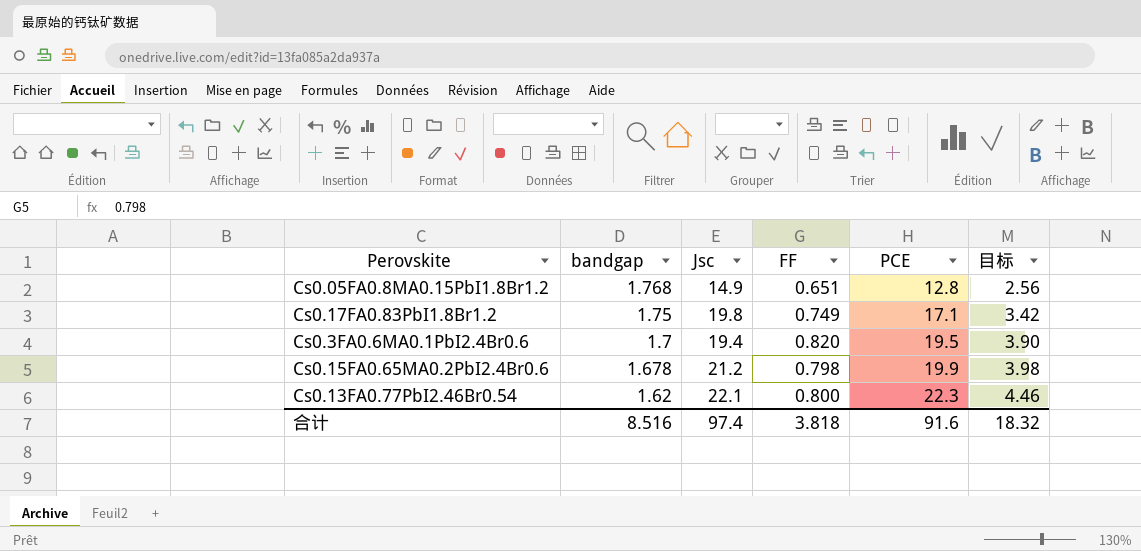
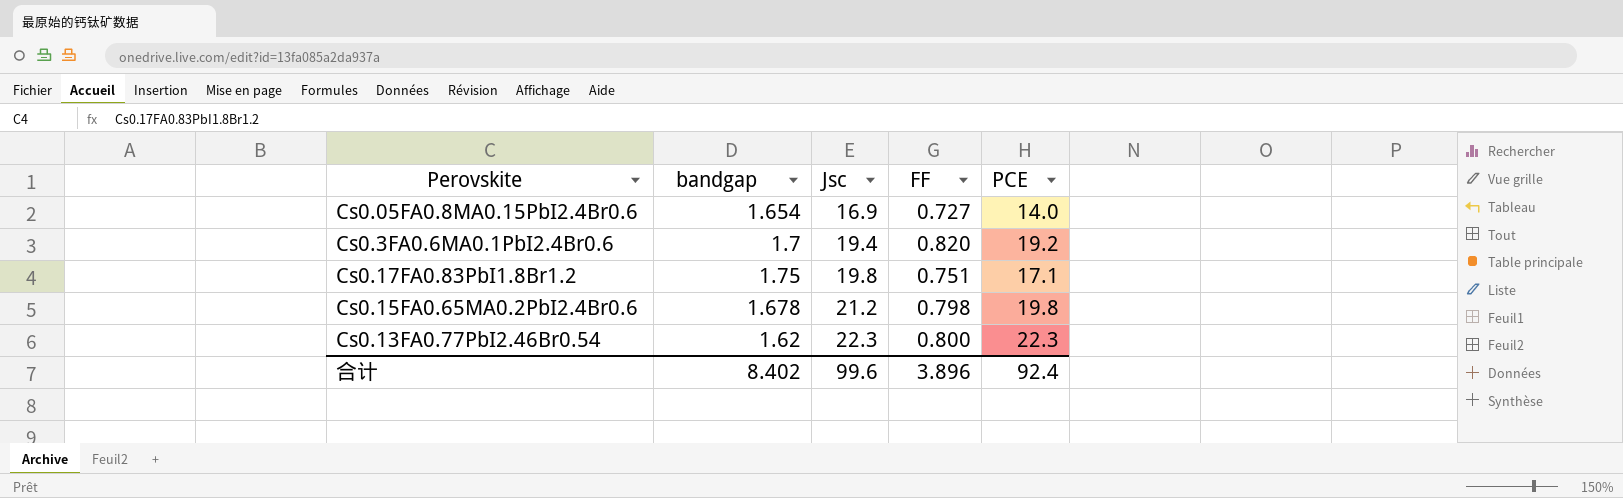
row order: bandgap descending -> Jsc ascending
column 目标 | formula: [PCE] * 0.2 -> none
row Cs0.05FA0.8MA0.15PbI1.8Br1.2: 1.768 | 14.9 | 0.651 | 12.8 | 2.56 -> none
row Cs0.05FA0.8MA0.15PbI2.4Br0.6: none -> 1.654 | 16.9 | 0.727 | 14.0
Cs0.3FA0.6MA0.1PbI2.4Br0.6 | PCE: 19.5 -> 19.2
Cs0.17FA0.83PbI1.8Br1.2 | FF: 0.749 -> 0.751
Cs0.15FA0.65MA0.2PbI2.4Br0.6 | PCE: 19.9 -> 19.8
Cs0.13FA0.77PbI2.46Br0.54 | Jsc: 22.1 -> 22.3
合计 | bandgap: 8.516 -> 8.402
合计 | Jsc: 97.4 -> 99.6
合计 | FF: 3.818 -> 3.896
合计 | PCE: 91.6 -> 92.4

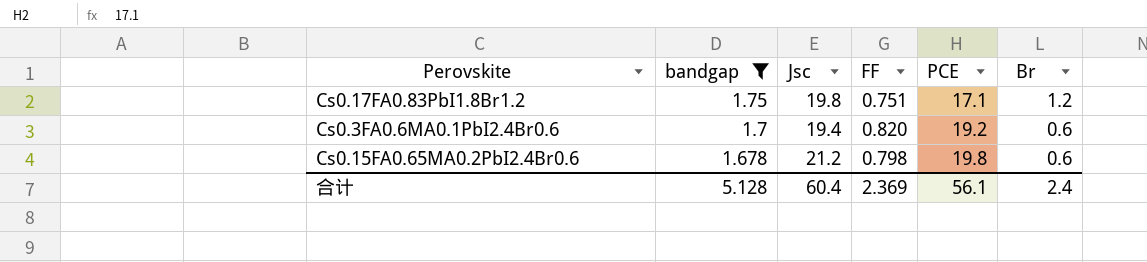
filter: none -> bandgap >= 1.678
row order: Jsc ascending -> bandgap descending
column Br | position: none -> 6
合计 | bandgap: 8.402 -> 5.128
合计 | Jsc: 99.6 -> 60.4
合计 | FF: 3.896 -> 2.369
合计 | PCE: 92.4 -> 56.1

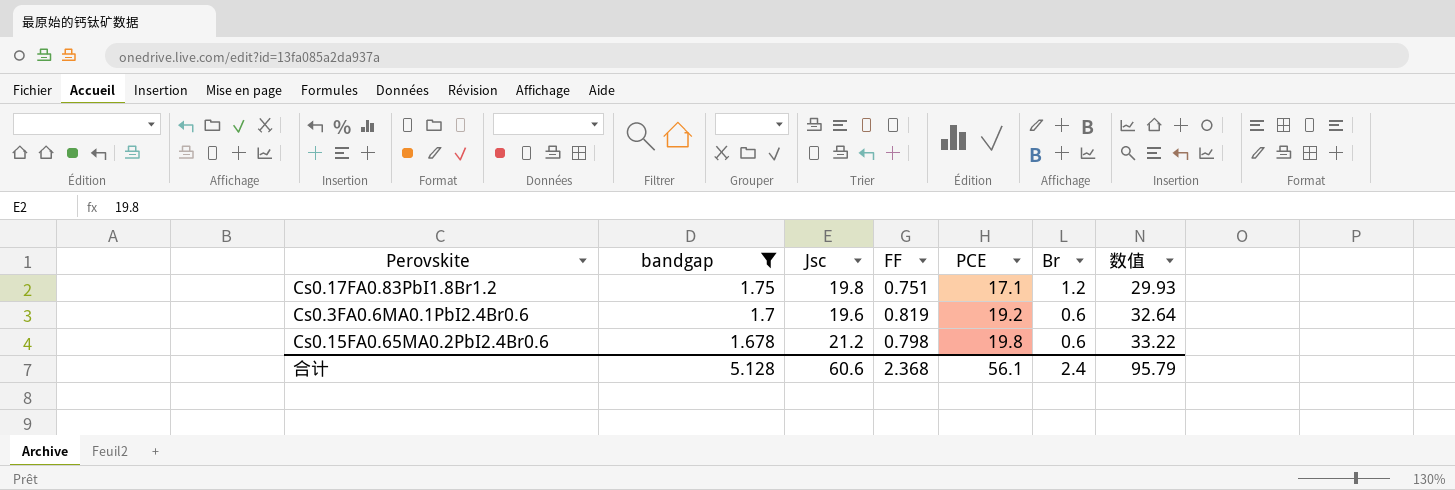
column 数值 | formula: none -> [bandgap] * [PCE]
Cs0.3FA0.6MA0.1PbI2.4Br0.6 | Jsc: 19.4 -> 19.6
Cs0.3FA0.6MA0.1PbI2.4Br0.6 | FF: 0.820 -> 0.819
合计 | Jsc: 60.4 -> 60.6
合计 | FF: 2.369 -> 2.368

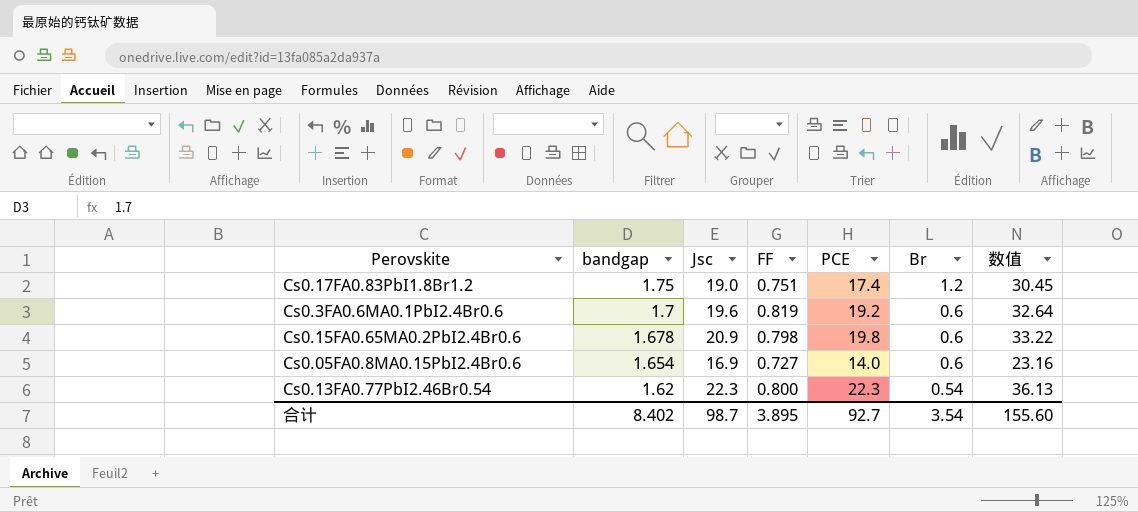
filter: bandgap >= 1.678 -> none
Cs0.17FA0.83PbI1.8Br1.2 | Jsc: 19.8 -> 19.0
Cs0.17FA0.83PbI1.8Br1.2 | PCE: 17.1 -> 17.4
Cs0.17FA0.83PbI1.8Br1.2 | 数值: 29.93 -> 30.45
Cs0.15FA0.65MA0.2PbI2.4Br0.6 | Jsc: 21.2 -> 20.9
合计 | bandgap: 5.128 -> 8.402
合计 | Jsc: 60.6 -> 98.7
合计 | FF: 2.368 -> 3.895
合计 | PCE: 56.1 -> 92.7
合计 | Br: 2.4 -> 3.54
合计 | 数值: 95.79 -> 155.60

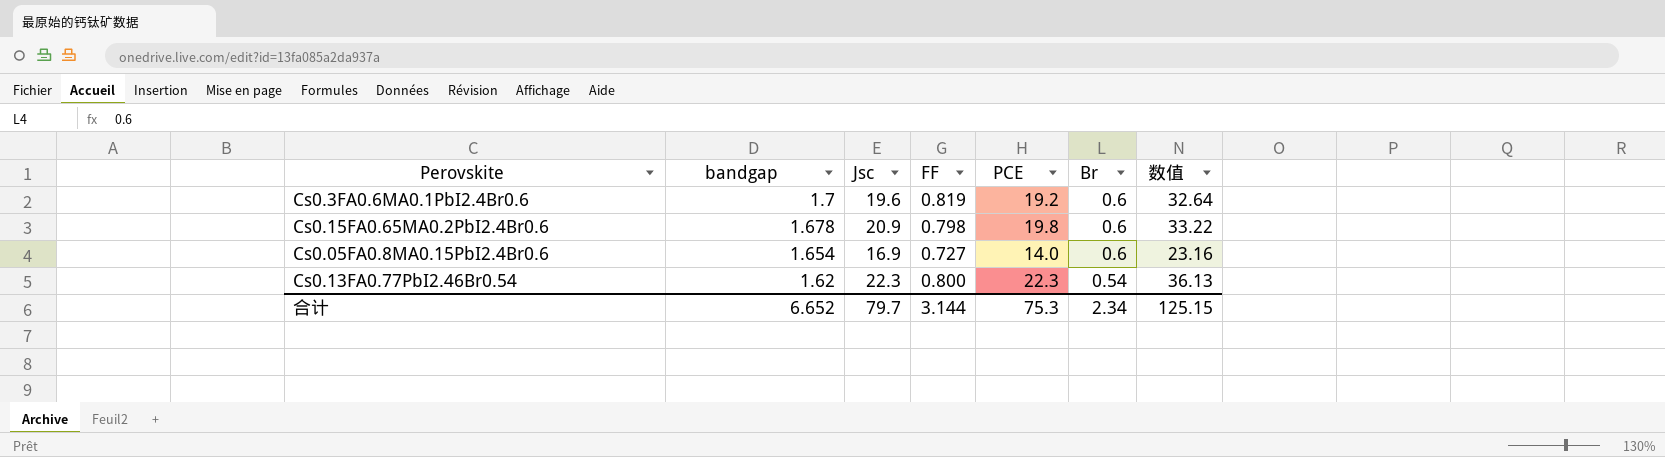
row Cs0.17FA0.83PbI1.8Br1.2: 1.75 | 19.0 | 0.751 | 17.4 | 1.2 | 30.45 -> none
合计 | bandgap: 8.402 -> 6.652
合计 | Jsc: 98.7 -> 79.7
合计 | FF: 3.895 -> 3.144
合计 | PCE: 92.7 -> 75.3
合计 | Br: 3.54 -> 2.34
合计 | 数值: 155.60 -> 125.15

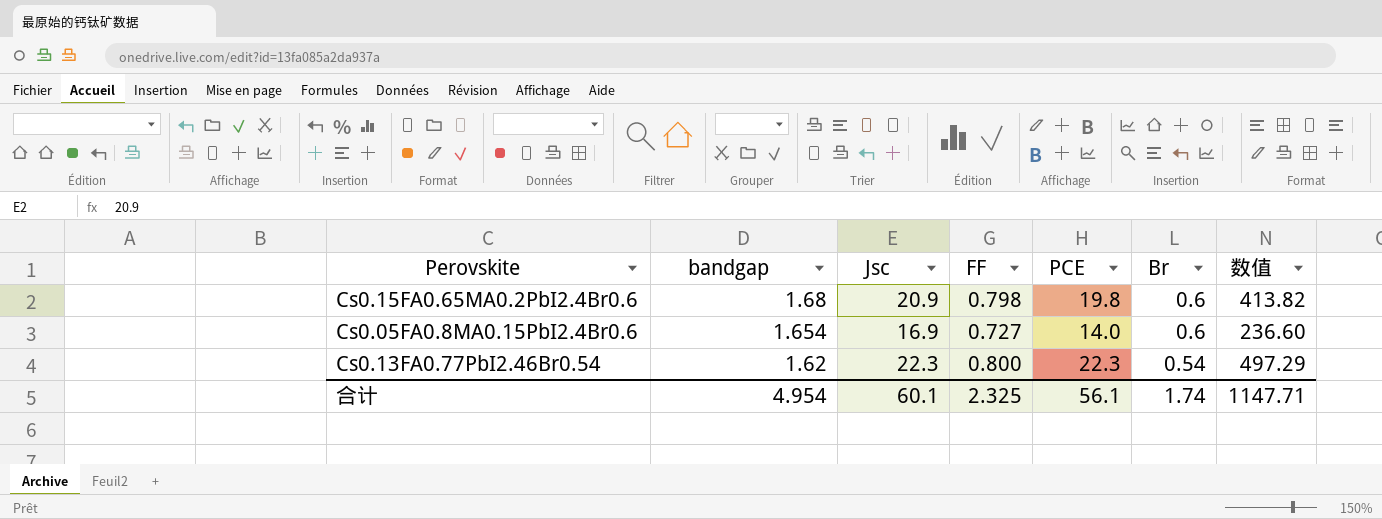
column 数值 | formula: [bandgap] * [PCE] -> [Jsc] * [PCE]
row Cs0.3FA0.6MA0.1PbI2.4Br0.6: 1.7 | 19.6 | 0.819 | 19.2 | 0.6 | 32.64 -> none
Cs0.15FA0.65MA0.2PbI2.4Br0.6 | bandgap: 1.678 -> 1.68
合计 | bandgap: 6.652 -> 4.954
合计 | Jsc: 79.7 -> 60.1
合计 | FF: 3.144 -> 2.325
合计 | PCE: 75.3 -> 56.1
合计 | Br: 2.34 -> 1.74
合计 | 数值: 125.15 -> 1147.71

